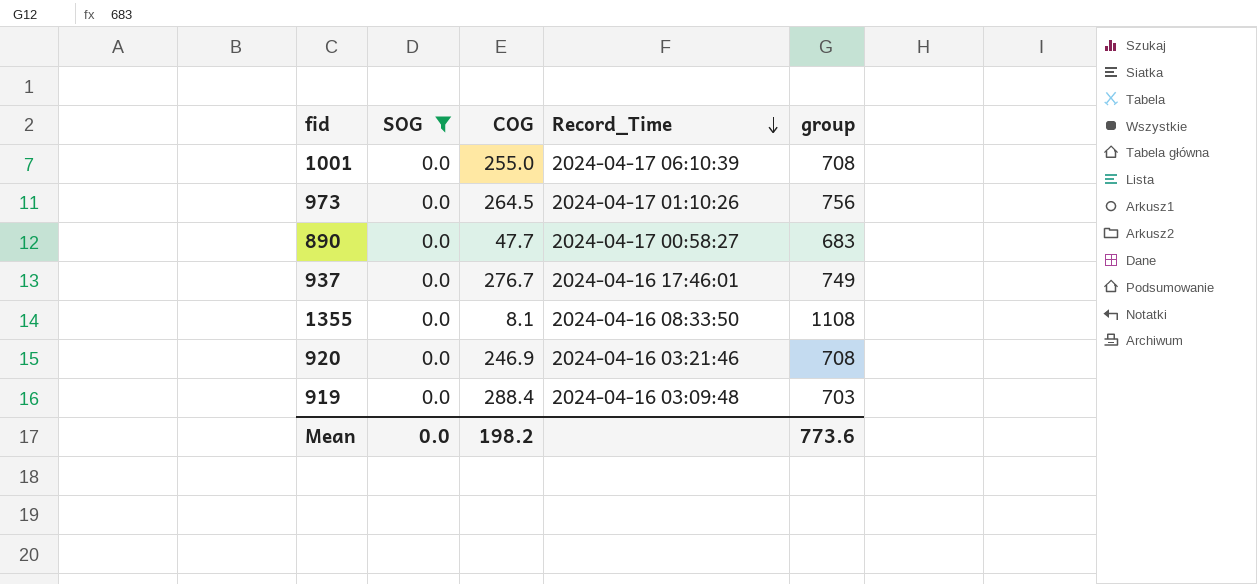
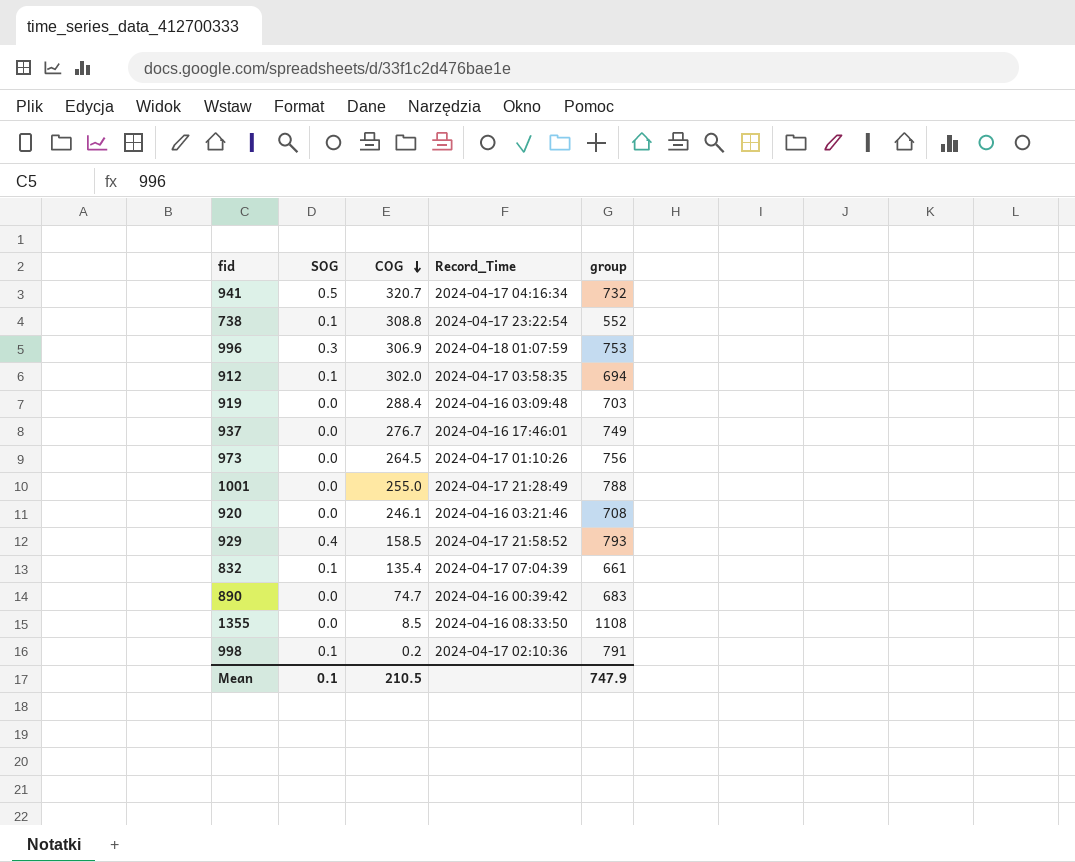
filter: SOG = 0.0 -> none
row order: Record_Time descending -> COG descending
1001 | Record_Time: 2024-04-17 06:10:39 -> 2024-04-17 21:28:49
1001 | group: 708 -> 788
920 | COG: 246.9 -> 246.1
890 | COG: 47.7 -> 74.7
890 | Record_Time: 2024-04-17 00:58:27 -> 2024-04-16 00:39:42
1355 | COG: 8.1 -> 8.5
Mean | SOG: 0.0 -> 0.1
Mean | COG: 198.2 -> 210.5
Mean | group: 773.6 -> 747.9

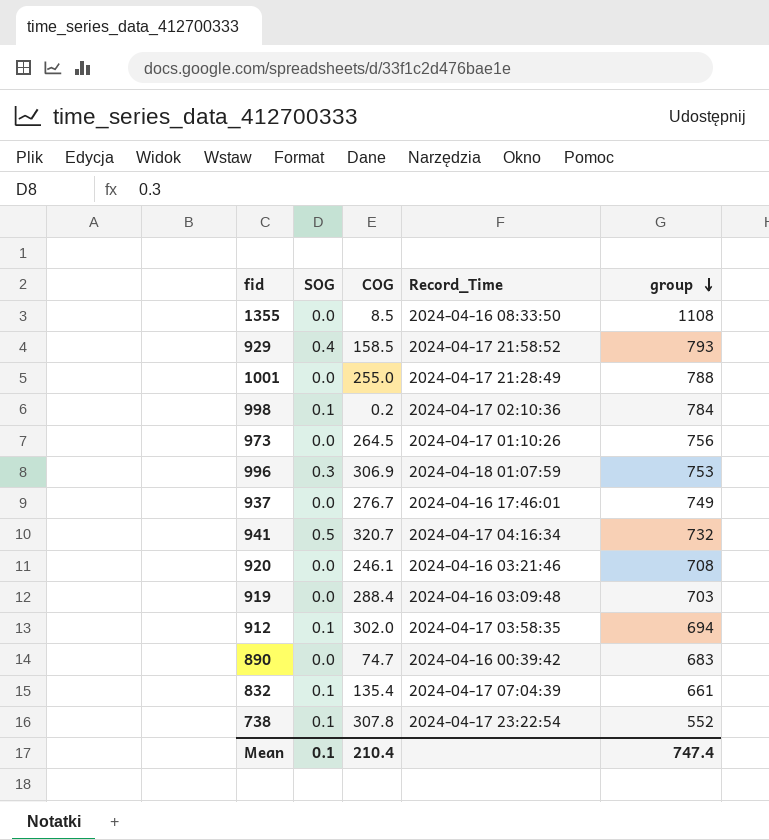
row order: COG descending -> group descending
998 | group: 791 -> 784
738 | COG: 308.8 -> 307.8
Mean | COG: 210.5 -> 210.4
Mean | group: 747.9 -> 747.4

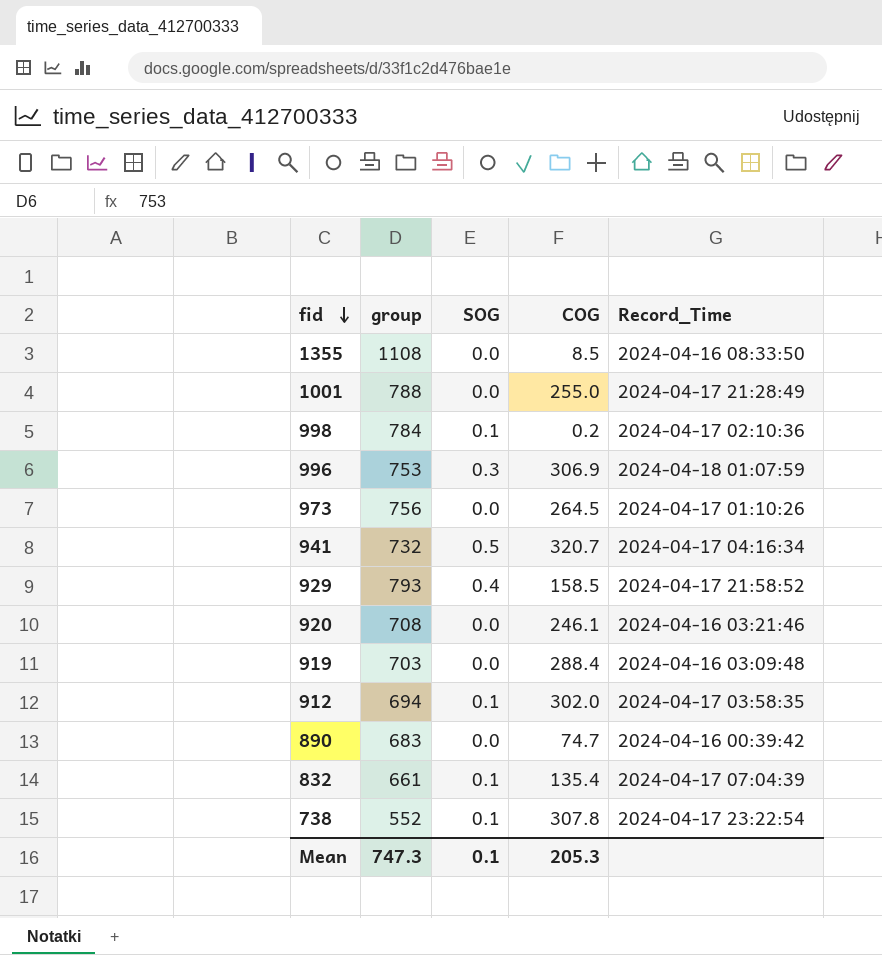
row order: group descending -> fid descending
column group | position: 5 -> 2
row 937: 0.0 | 276.7 | 2024-04-16 17:46:01 | 749 -> none
Mean | group: 747.4 -> 747.3
Mean | COG: 210.4 -> 205.3

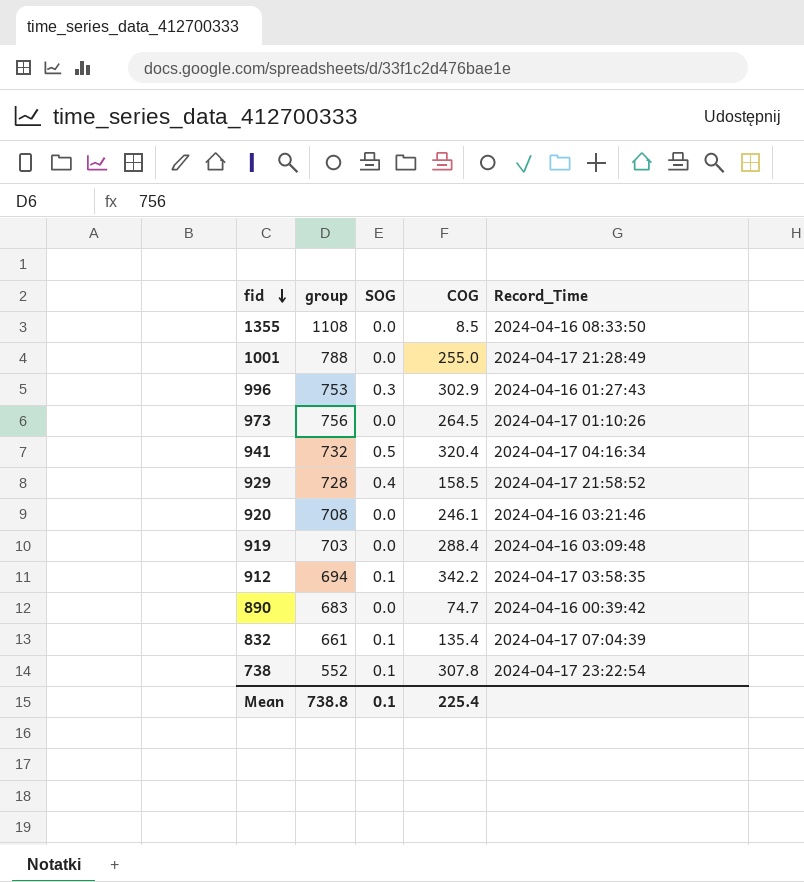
row 998: 784 | 0.1 | 0.2 | 2024-04-17 02:10:36 -> none
996 | COG: 306.9 -> 302.9
996 | Record_Time: 2024-04-18 01:07:59 -> 2024-04-16 01:27:43
941 | COG: 320.7 -> 320.4
929 | group: 793 -> 728
912 | COG: 302.0 -> 342.2
Mean | group: 747.3 -> 738.8
Mean | COG: 205.3 -> 225.4

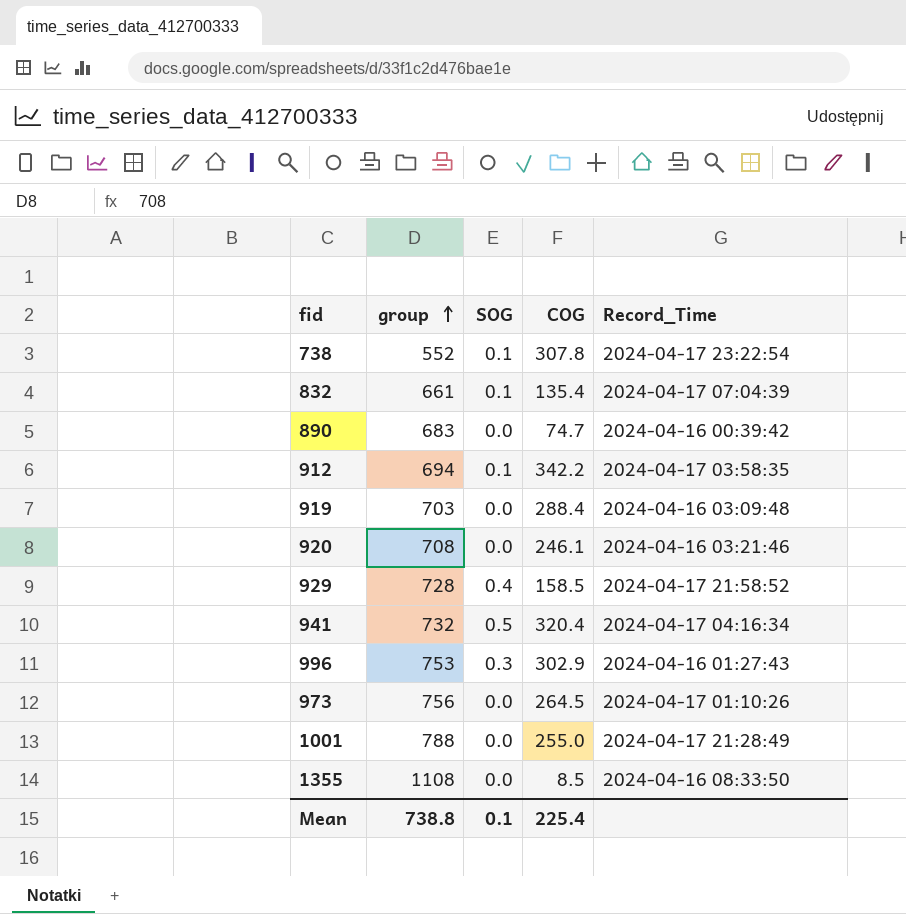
row order: fid descending -> group ascending

